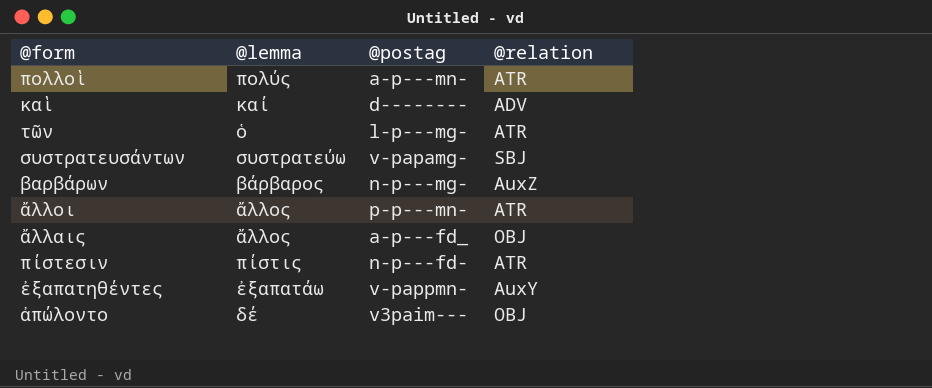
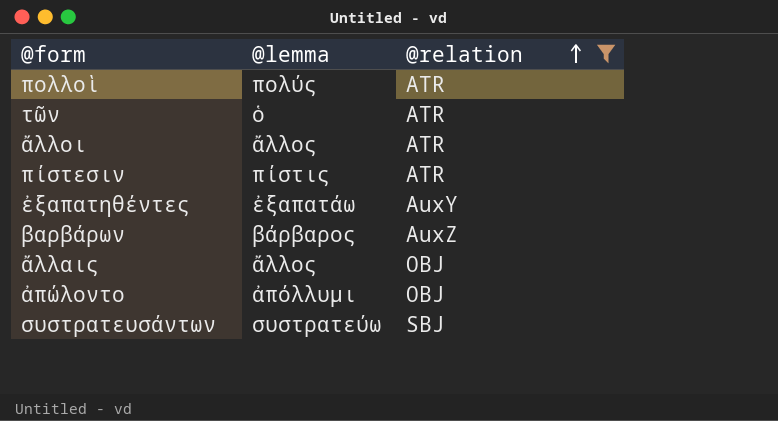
filter: none -> @relation != ADV
row order: none -> @relation ascending
column @postag | position: 3 -> none
ἀπώλοντο | @lemma: δέ -> ἀπόλλυμι

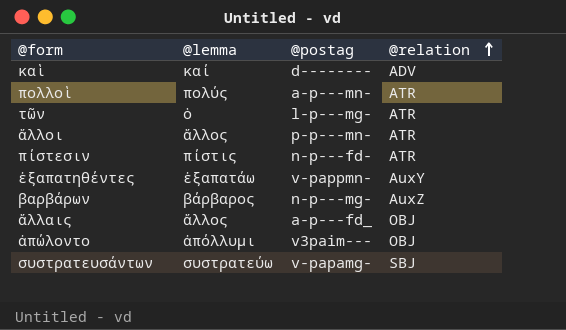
filter: @relation != ADV -> none
column @postag | position: none -> 3

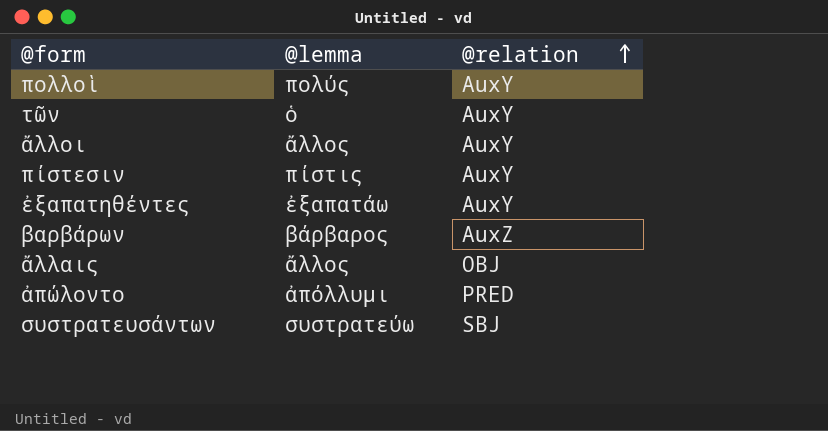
column @postag | position: 3 -> none
row καὶ: καί | d-------- | ADV -> none
πολλοὶ | @relation: ATR -> AuxY
τῶν | @relation: ATR -> AuxY
ἄλλοι | @relation: ATR -> AuxY
πίστεσιν | @relation: ATR -> AuxY
ἀπώλοντο | @relation: OBJ -> PRED

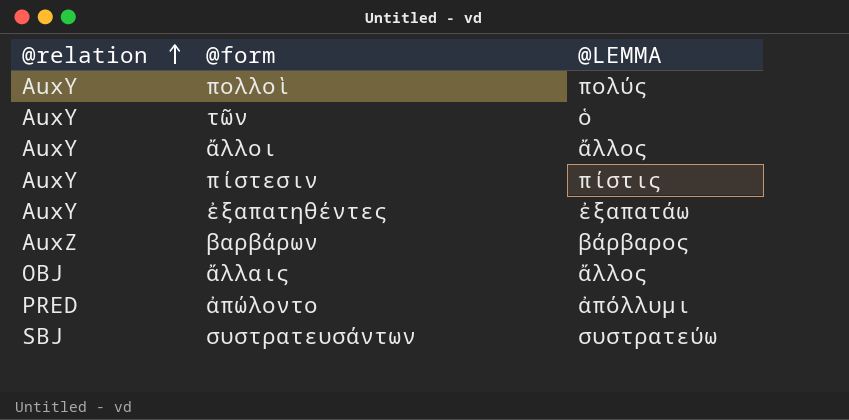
column @relation | position: 3 -> 1
column name: @lemma -> @LEMMA

